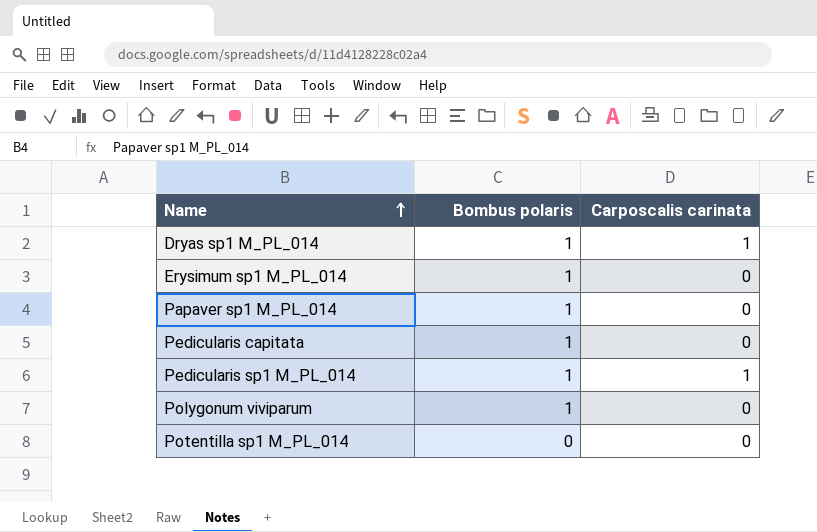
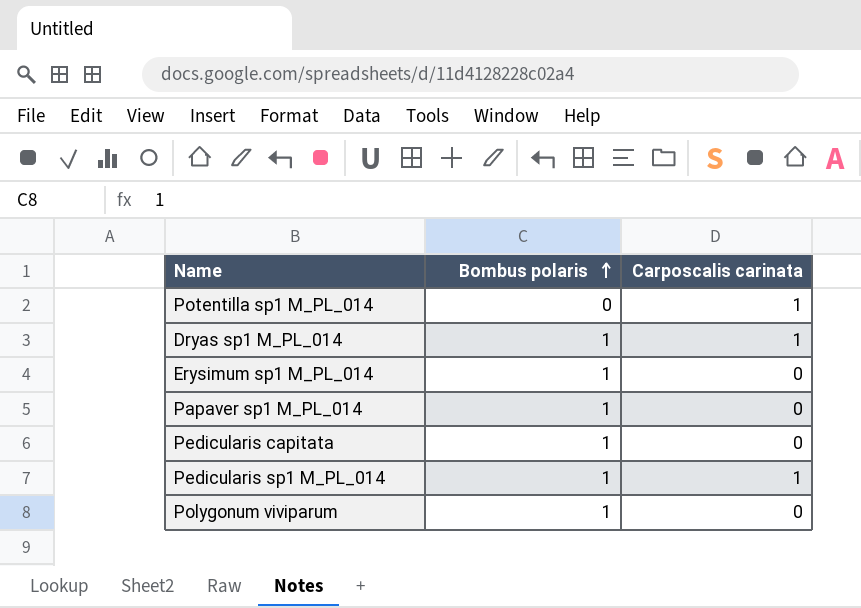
row order: Name ascending -> Bombus polaris ascending
Potentilla sp1 M_PL_014 | Carposcalis carinata: 0 -> 1

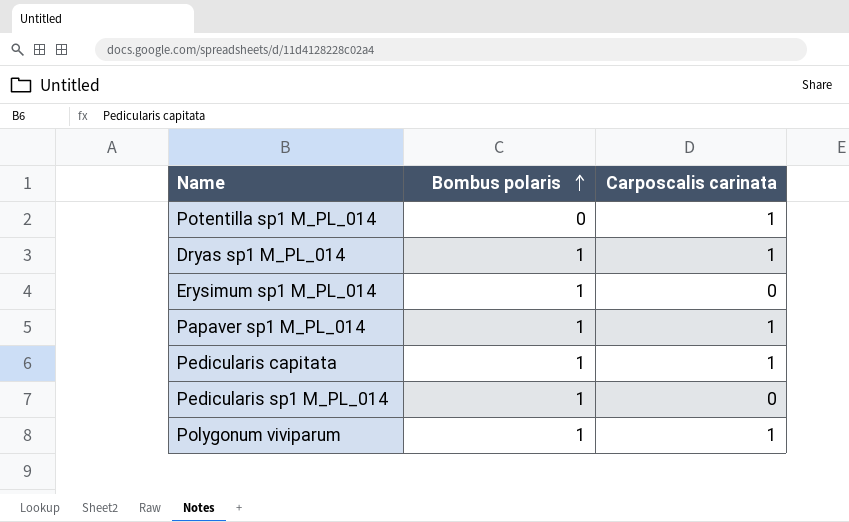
Papaver sp1 M_PL_014 | Carposcalis carinata: 0 -> 1
Pedicularis capitata | Carposcalis carinata: 0 -> 1
Pedicularis sp1 M_PL_014 | Carposcalis carinata: 1 -> 0
Polygonum viviparum | Carposcalis carinata: 0 -> 1

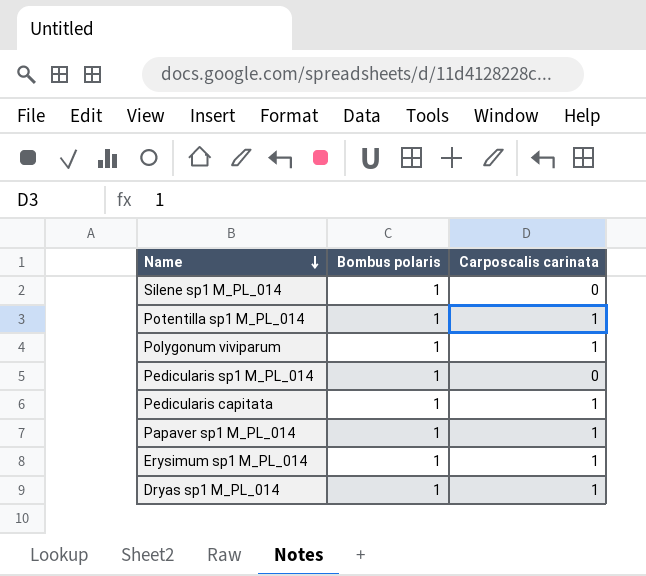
row order: Bombus polaris ascending -> Name descending
row Silene sp1 M_PL_014: none -> 1 | 0
Potentilla sp1 M_PL_014 | Bombus polaris: 0 -> 1
Erysimum sp1 M_PL_014 | Carposcalis carinata: 0 -> 1

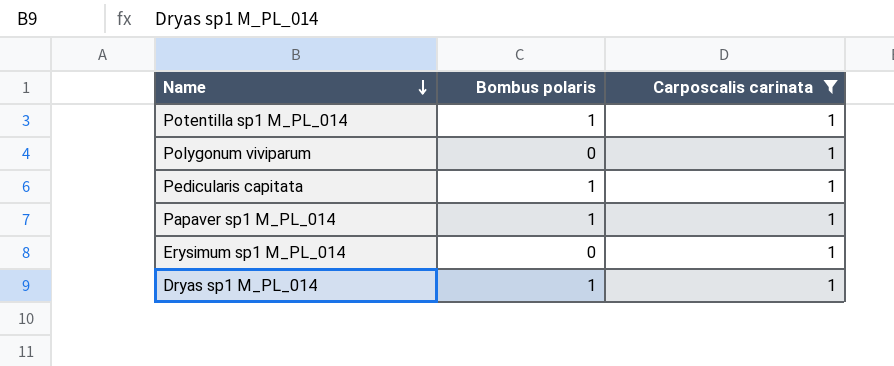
filter: none -> Carposcalis carinata = 1
Polygonum viviparum | Bombus polaris: 1 -> 0
Erysimum sp1 M_PL_014 | Bombus polaris: 1 -> 0

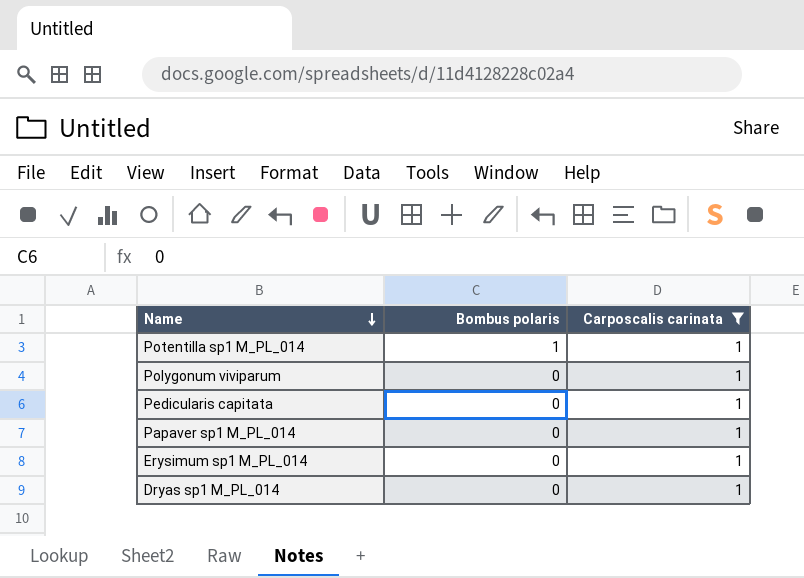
Pedicularis capitata | Bombus polaris: 1 -> 0
Papaver sp1 M_PL_014 | Bombus polaris: 1 -> 0
Dryas sp1 M_PL_014 | Bombus polaris: 1 -> 0

